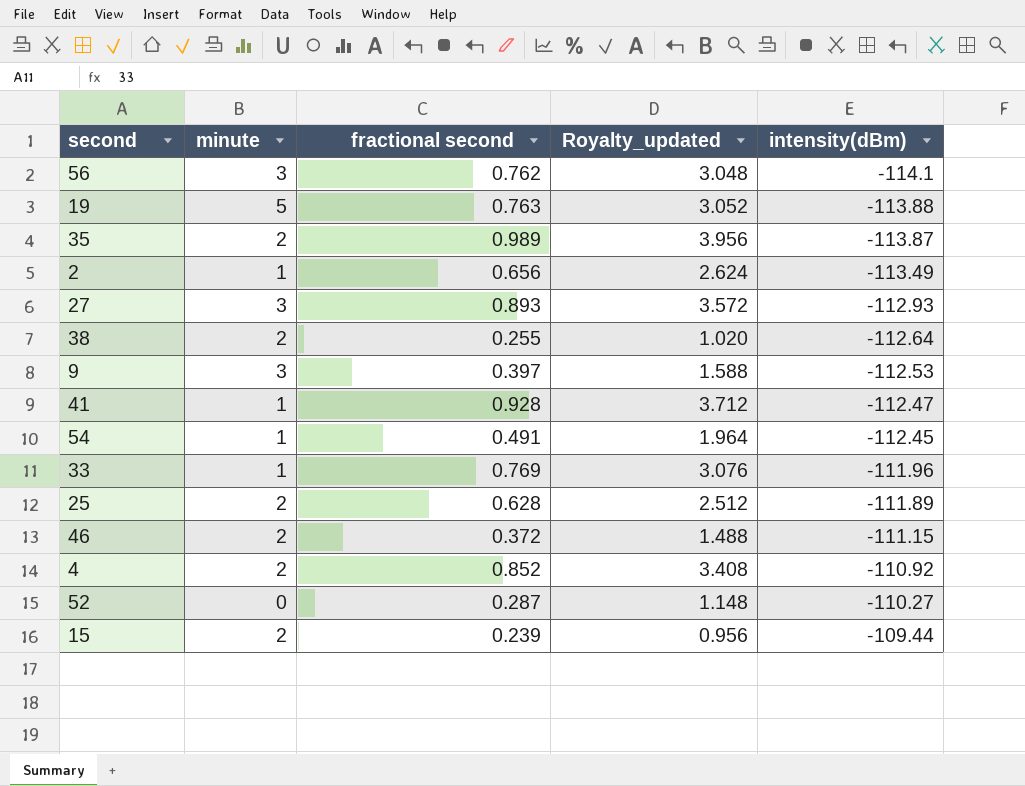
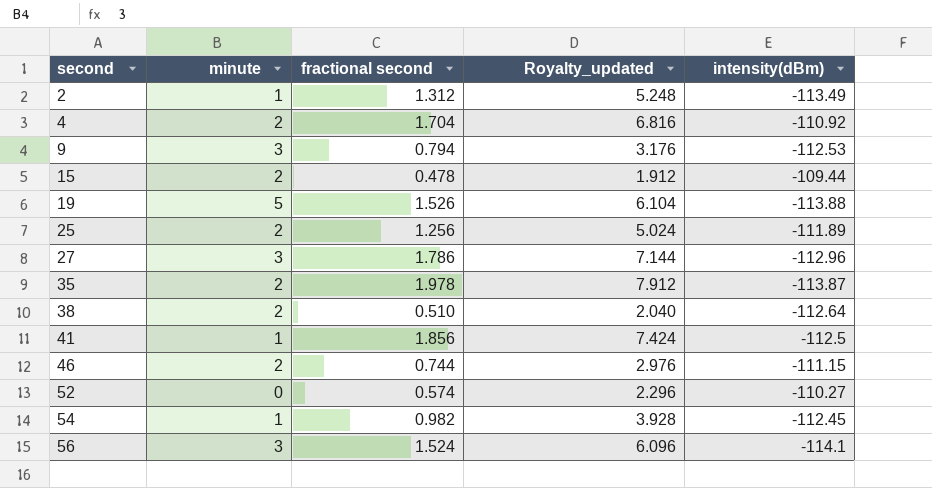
row order: intensity(dBm) ascending -> second ascending
row 33: 1 | 0.769 | 3.076 | -111.96 -> none
2 | fractional second: 0.656 -> 1.312
2 | Royalty_updated: 2.624 -> 5.248
4 | fractional second: 0.852 -> 1.704
4 | Royalty_updated: 3.408 -> 6.816
9 | fractional second: 0.397 -> 0.794
9 | Royalty_updated: 1.588 -> 3.176
15 | fractional second: 0.239 -> 0.478
15 | Royalty_updated: 0.956 -> 1.912
19 | fractional second: 0.763 -> 1.526
19 | Royalty_updated: 3.052 -> 6.104
25 | fractional second: 0.628 -> 1.256
25 | Royalty_updated: 2.512 -> 5.024
27 | fractional second: 0.893 -> 1.786
27 | Royalty_updated: 3.572 -> 7.144
27 | intensity(dBm): -112.93 -> -112.96
35 | fractional second: 0.989 -> 1.978
35 | Royalty_updated: 3.956 -> 7.912
38 | fractional second: 0.255 -> 0.510
38 | Royalty_updated: 1.020 -> 2.040
41 | fractional second: 0.928 -> 1.856
41 | Royalty_updated: 3.712 -> 7.424
41 | intensity(dBm): -112.47 -> -112.5
46 | fractional second: 0.372 -> 0.744
46 | Royalty_updated: 1.488 -> 2.976
52 | fractional second: 0.287 -> 0.574
52 | Royalty_updated: 1.148 -> 2.296
54 | fractional second: 0.491 -> 0.982
54 | Royalty_updated: 1.964 -> 3.928
56 | fractional second: 0.762 -> 1.524
56 | Royalty_updated: 3.048 -> 6.096

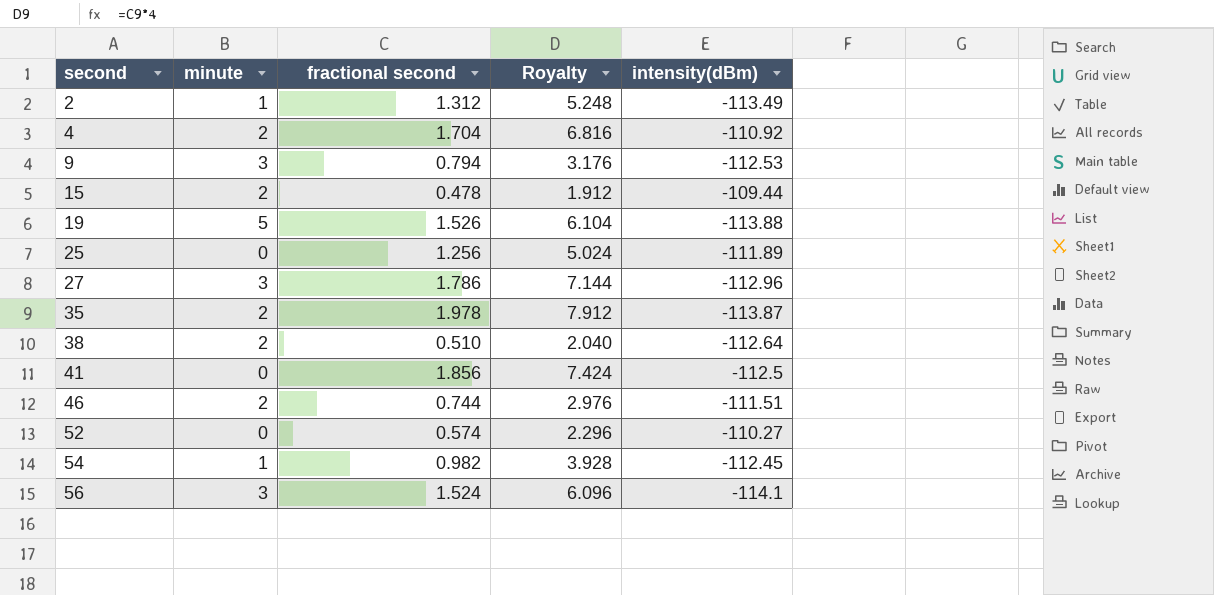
column name: Royalty_updated -> Royalty
25 | minute: 2 -> 0
41 | minute: 1 -> 0
46 | intensity(dBm): -111.15 -> -111.51

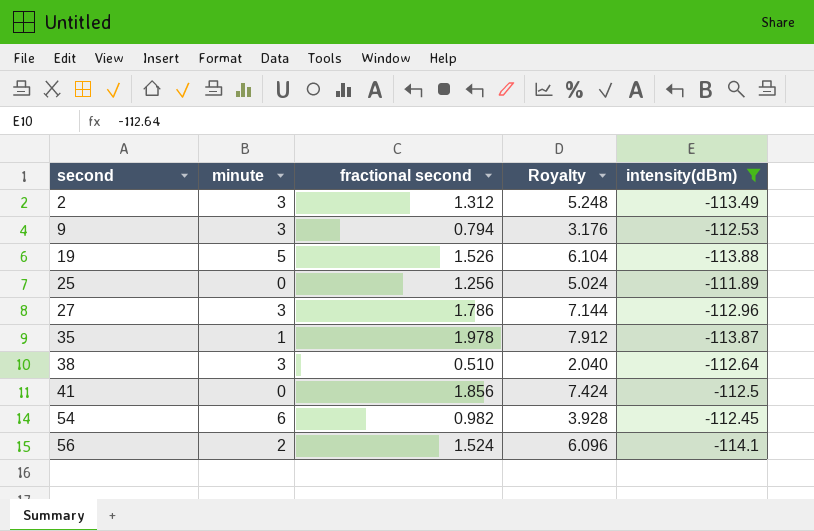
filter: none -> intensity(dBm) <= -111.89
2 | minute: 1 -> 3
35 | minute: 2 -> 1
38 | minute: 2 -> 3
54 | minute: 1 -> 6
56 | minute: 3 -> 2

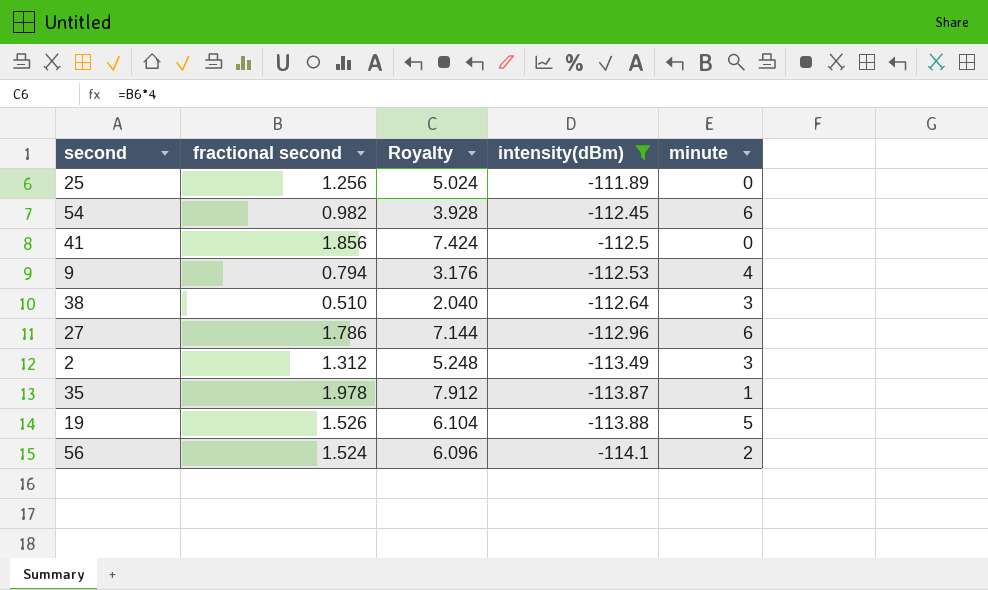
row order: second ascending -> intensity(dBm) descending
column minute | position: 2 -> 5
9 | minute: 3 -> 4
27 | minute: 3 -> 6

